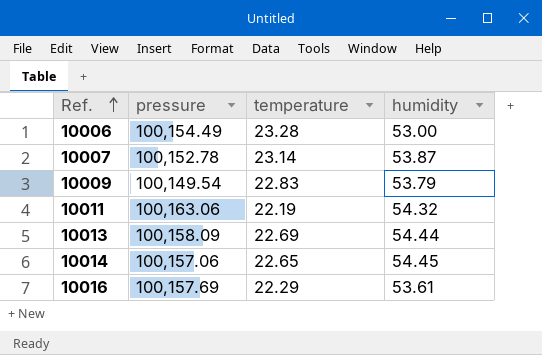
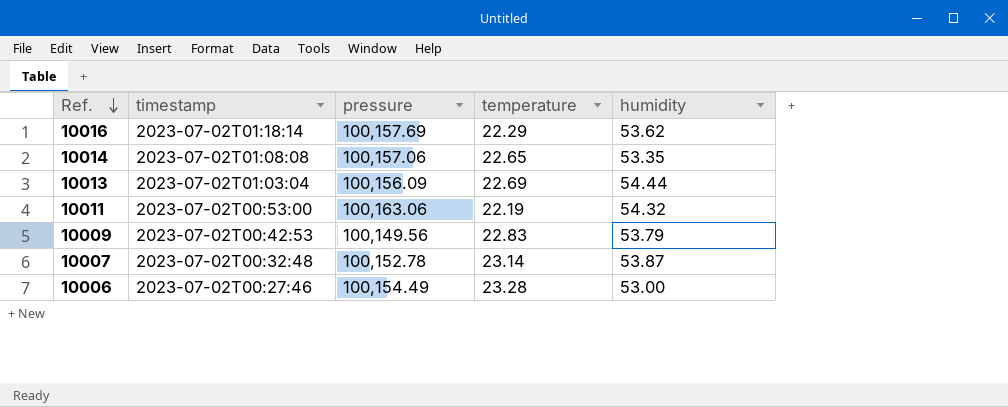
row order: Ref. ascending -> Ref. descending
column timestamp | position: none -> 2
10016 | humidity: 53.61 -> 53.62
10014 | humidity: 54.45 -> 53.35
10013 | pressure: 100,158.09 -> 100,156.09
10009 | pressure: 100,149.54 -> 100,149.56

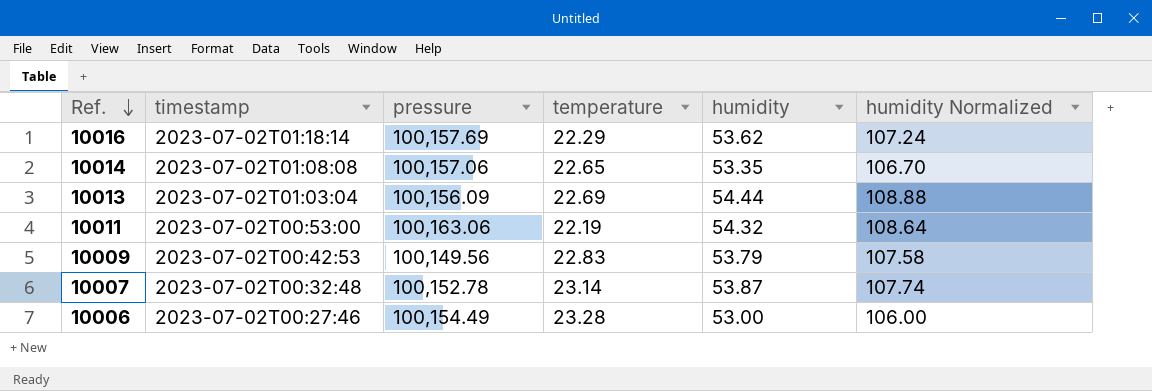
column humidity Normalized | formula: none -> [humidity] * 2

